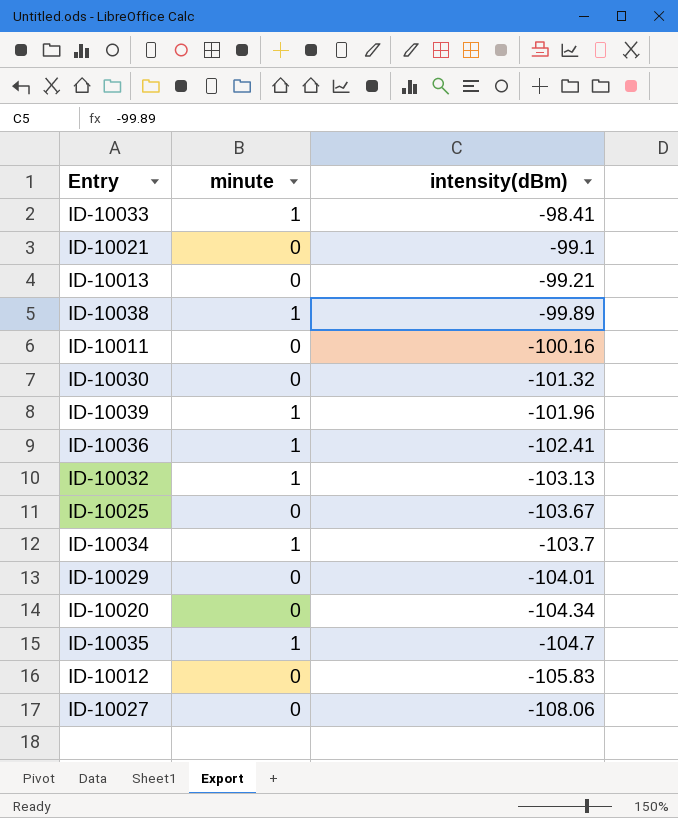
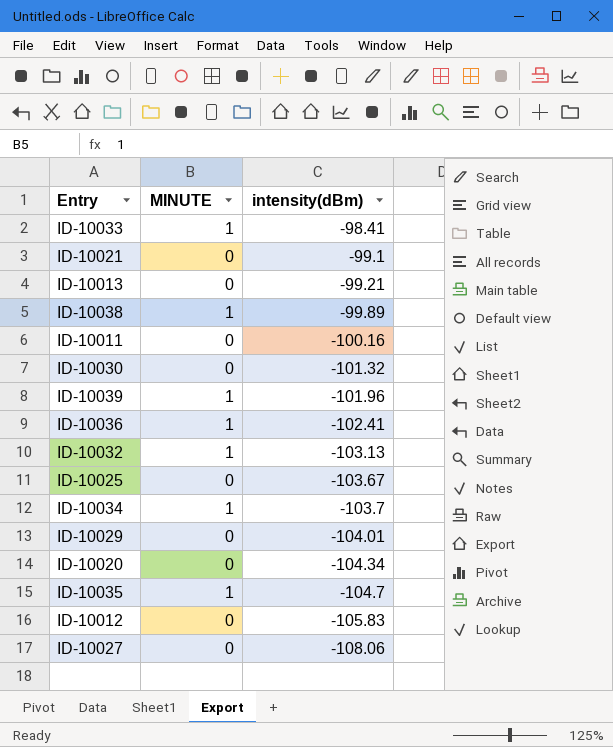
column name: minute -> MINUTE

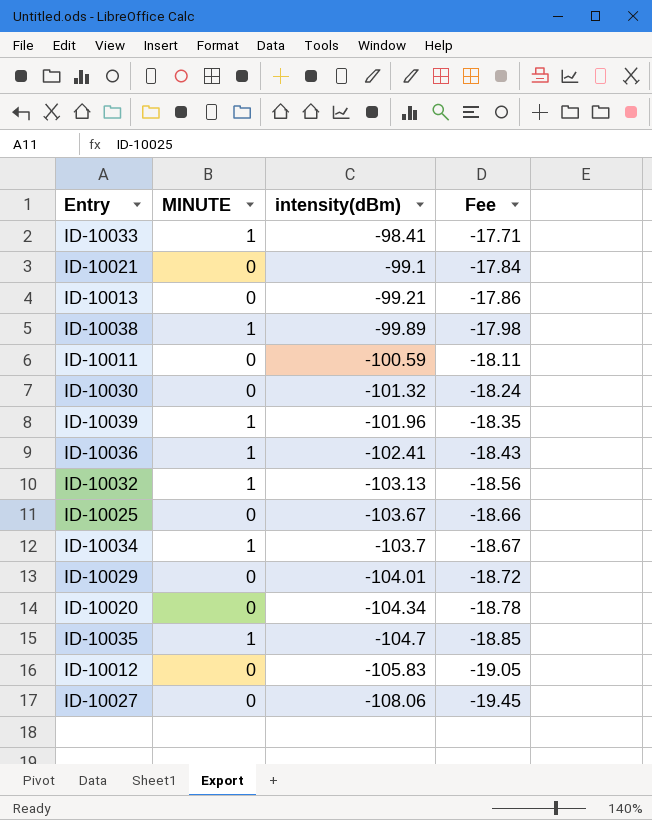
column Fee | formula: none -> [intensity(dBm)] * 0.18
ID-10011 | intensity(dBm): -100.16 -> -100.59

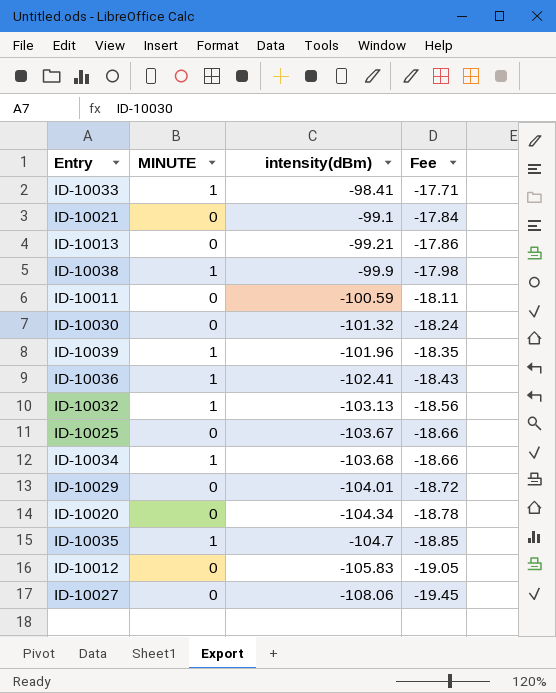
ID-10038 | intensity(dBm): -99.89 -> -99.9
ID-10034 | intensity(dBm): -103.7 -> -103.68
ID-10034 | Fee: -18.67 -> -18.66

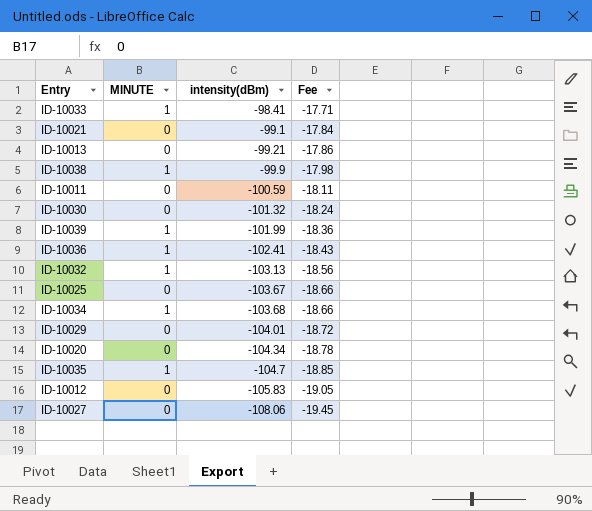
ID-10039 | intensity(dBm): -101.96 -> -101.99
ID-10039 | Fee: -18.35 -> -18.36

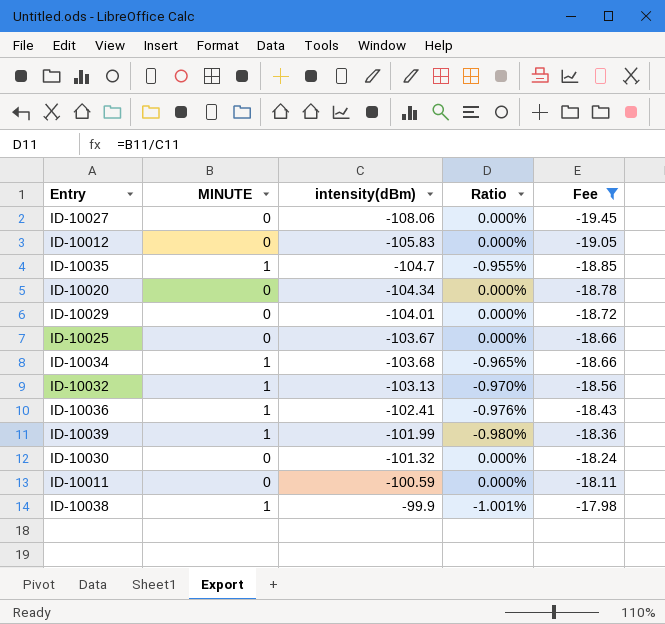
filter: none -> Fee <= -17.98
row order: intensity(dBm) descending -> Fee ascending
column Ratio | formula: none -> [MINUTE] / [intensity(dBm)]

